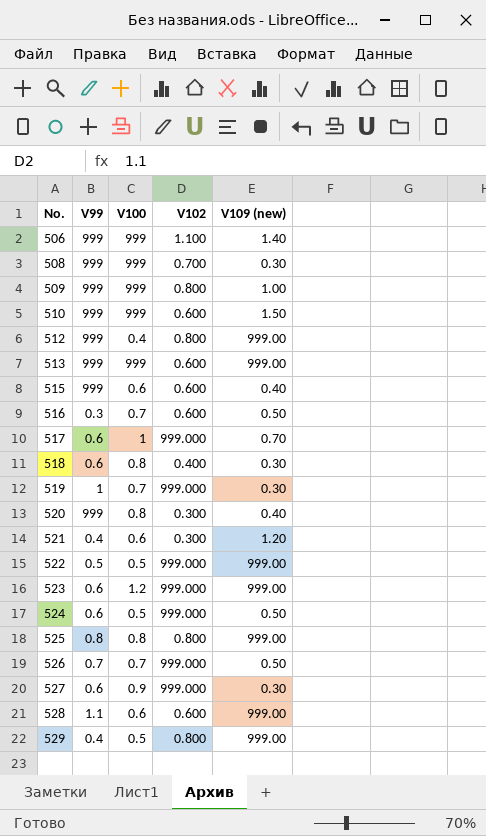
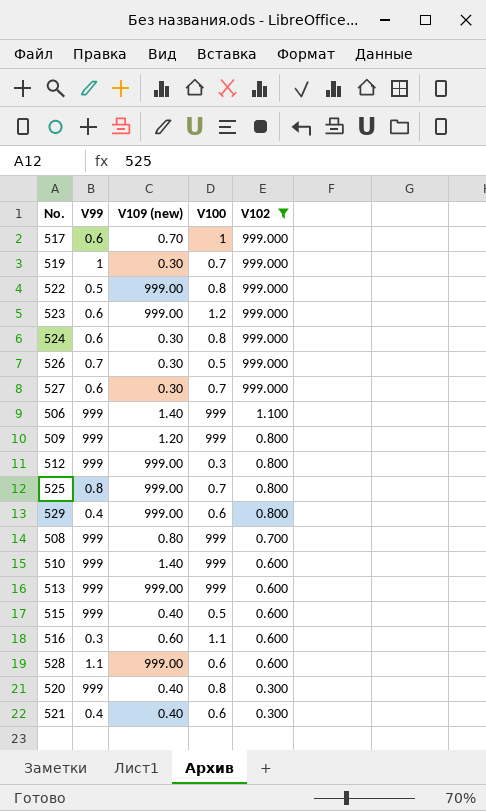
filter: none -> V102 != 0.400
row order: No. ascending -> V102 descending
column V109 (new) | position: 5 -> 3
522 | V100: 0.5 -> 0.8
524 | V109 (new): 0.50 -> 0.30
524 | V100: 0.5 -> 0.8
526 | V109 (new): 0.50 -> 0.30
526 | V100: 0.7 -> 0.5
527 | V100: 0.9 -> 0.7
509 | V109 (new): 1.00 -> 1.20
512 | V100: 0.4 -> 0.3
525 | V100: 0.8 -> 0.7
529 | V100: 0.5 -> 0.6
508 | V109 (new): 0.30 -> 0.80
510 | V109 (new): 1.50 -> 1.40
515 | V100: 0.6 -> 0.5
516 | V109 (new): 0.50 -> 0.60
516 | V100: 0.7 -> 1.1
521 | V109 (new): 1.20 -> 0.40

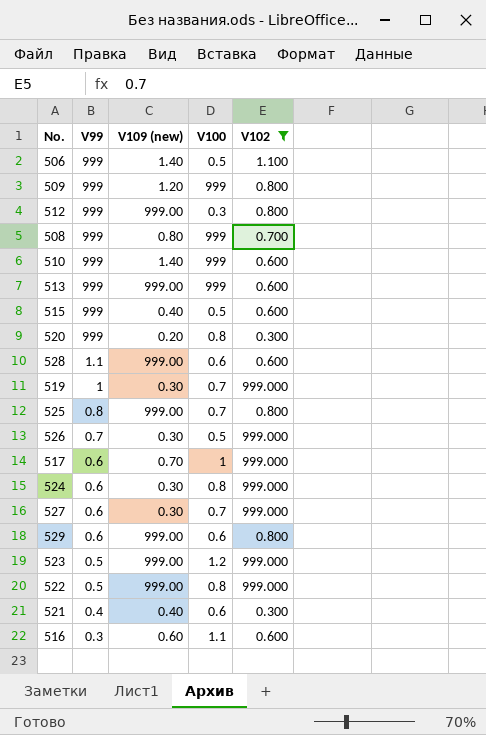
row order: V102 descending -> V99 descending
506 | V100: 999 -> 0.5
520 | V109 (new): 0.40 -> 0.20
529 | V99: 0.4 -> 0.6
523 | V99: 0.6 -> 0.5

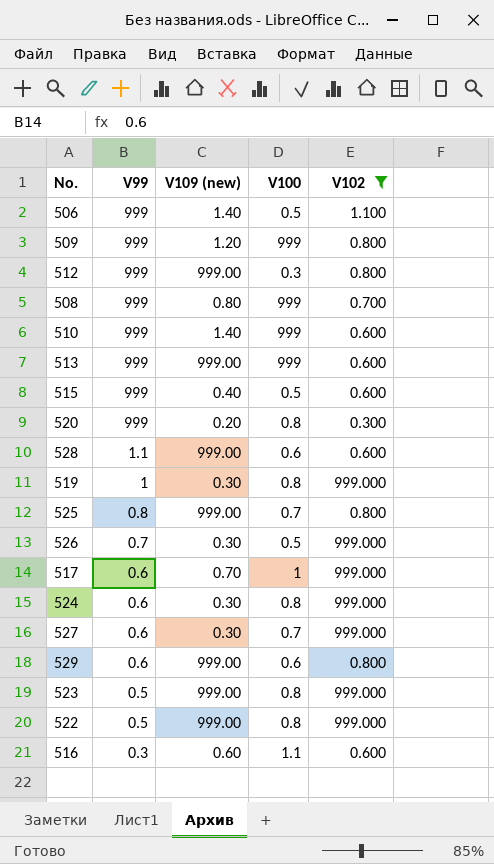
row 521: 0.4 | 0.40 | 0.6 | 0.300 -> none
519 | V100: 0.7 -> 0.8
523 | V100: 1.2 -> 0.8

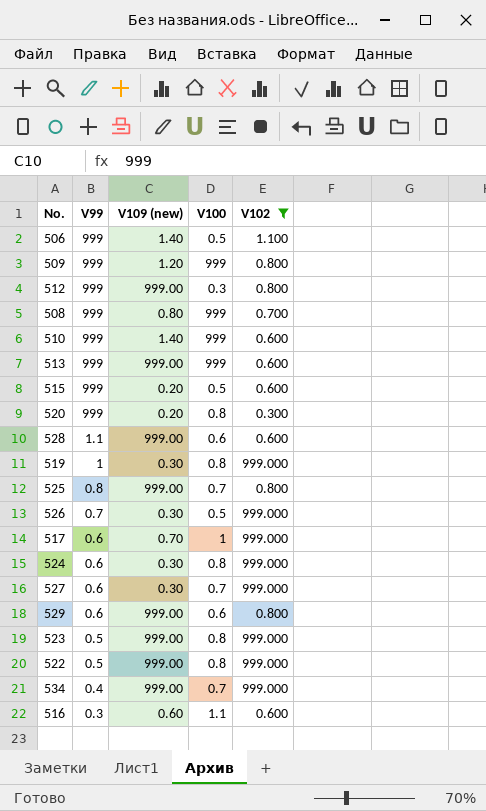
515 | V109 (new): 0.40 -> 0.20
row 534: none -> 0.4 | 999.00 | 0.7 | 999.000

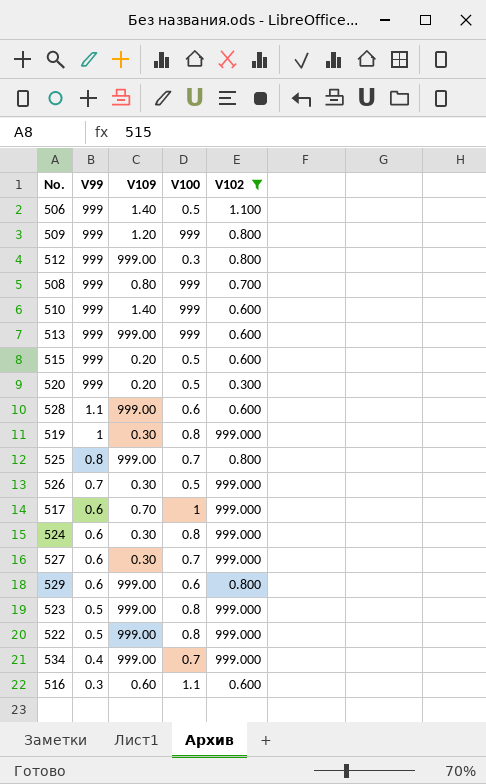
column name: V109 (new) -> V109
520 | V100: 0.8 -> 0.5

